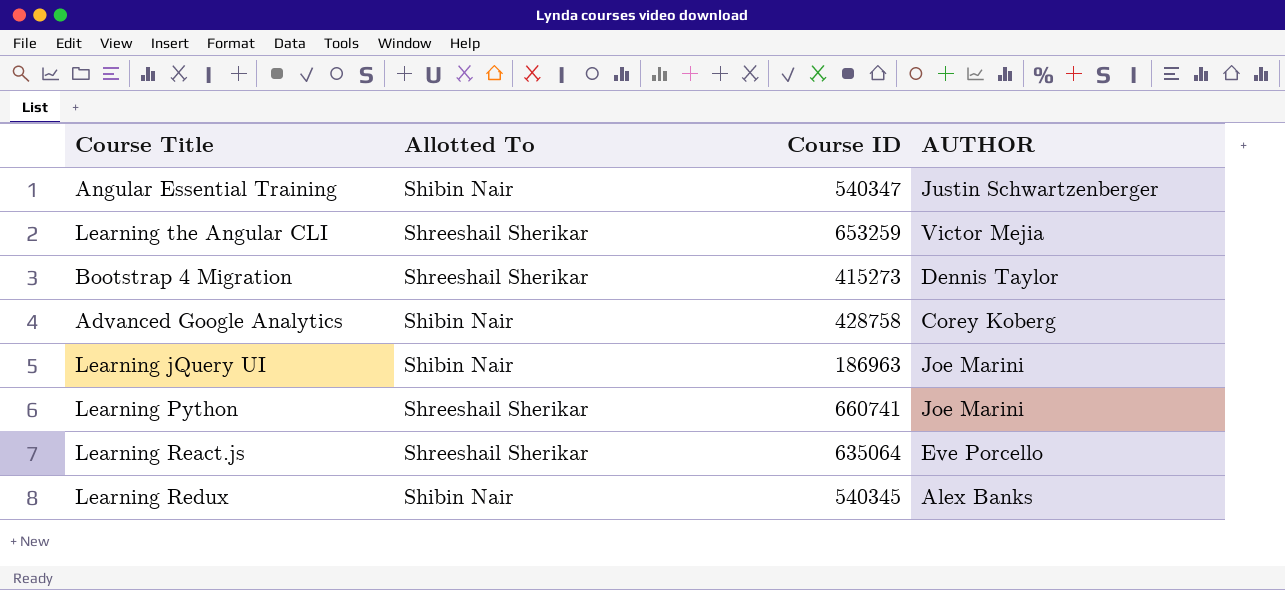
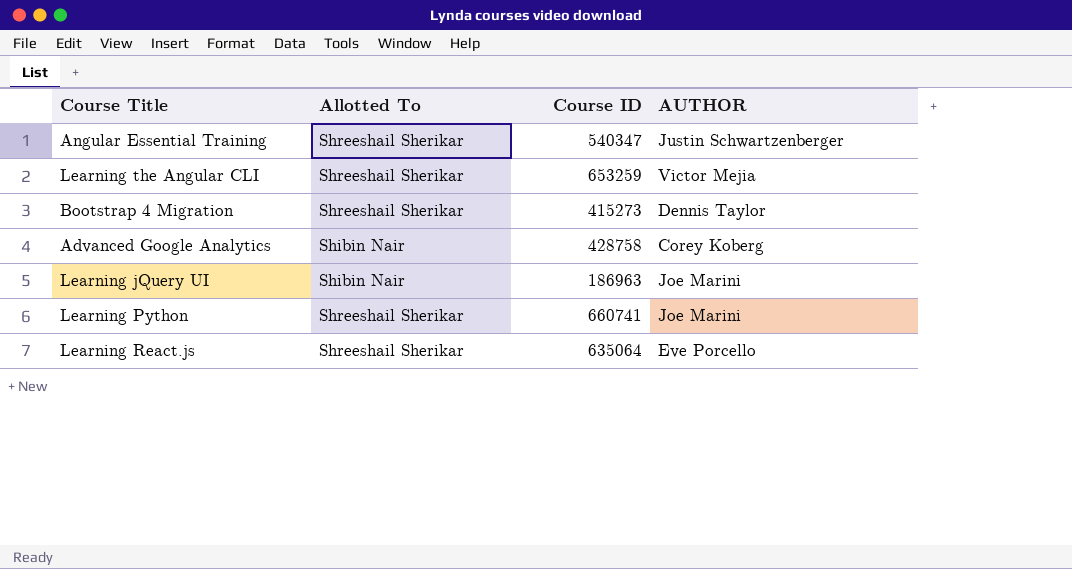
row Learning Redux: Shibin Nair | 540345 | Alex Banks -> none
Angular Essential Training | Allotted To: Shibin Nair -> Shreeshail Sherikar

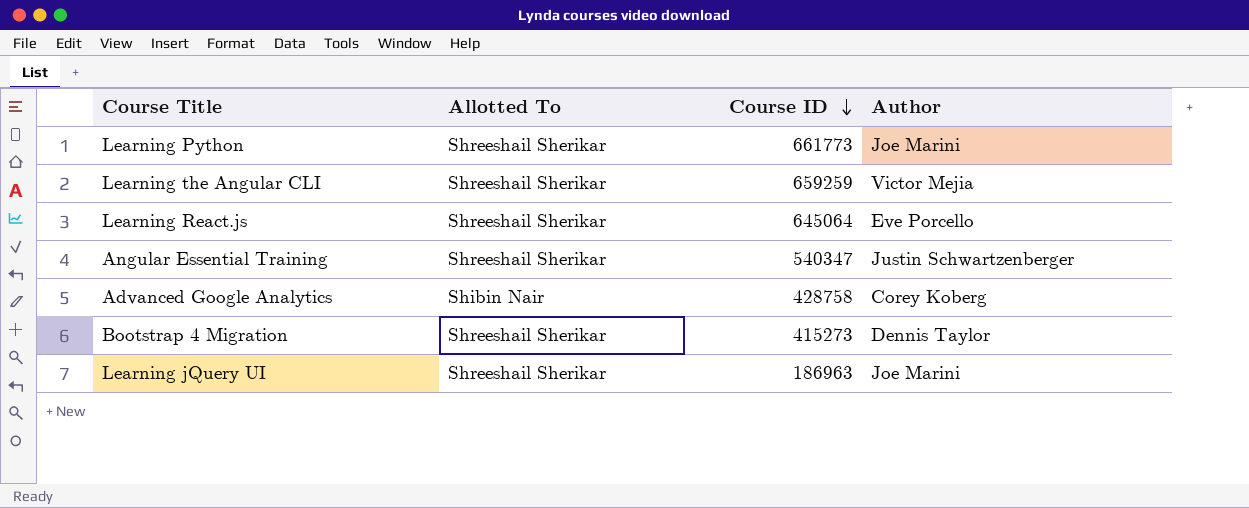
row order: none -> Course ID descending
column name: AUTHOR -> Author
Learning Python | Course ID: 660741 -> 661773
Learning the Angular CLI | Course ID: 653259 -> 659259
Learning React.js | Course ID: 635064 -> 645064
Learning jQuery UI | Allotted To: Shibin Nair -> Shreeshail Sherikar

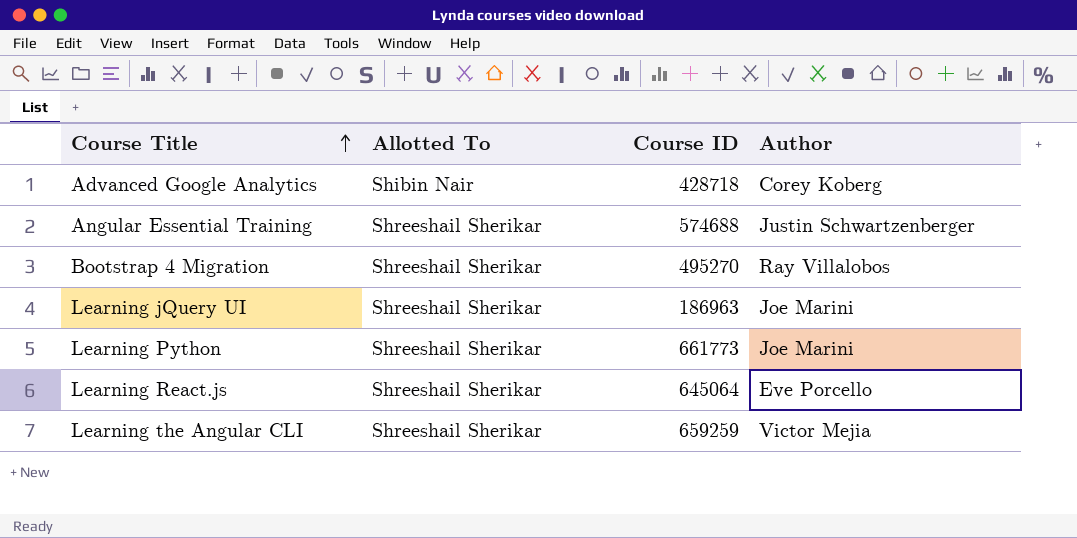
row order: Course ID descending -> Course Title ascending
Advanced Google Analytics | Course ID: 428758 -> 428718
Angular Essential Training | Course ID: 540347 -> 574688
Bootstrap 4 Migration | Course ID: 415273 -> 495270
Bootstrap 4 Migration | Author: Dennis Taylor -> Ray Villalobos

